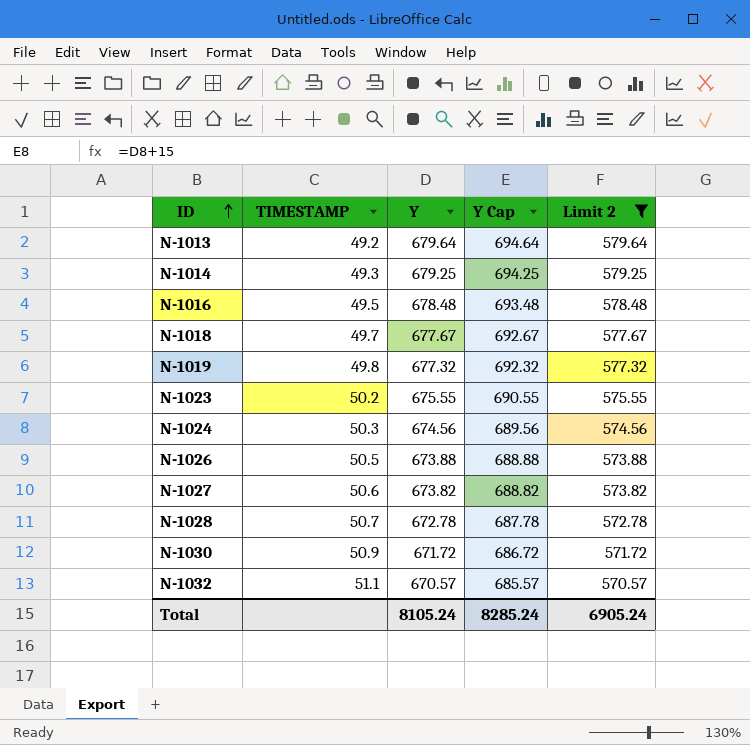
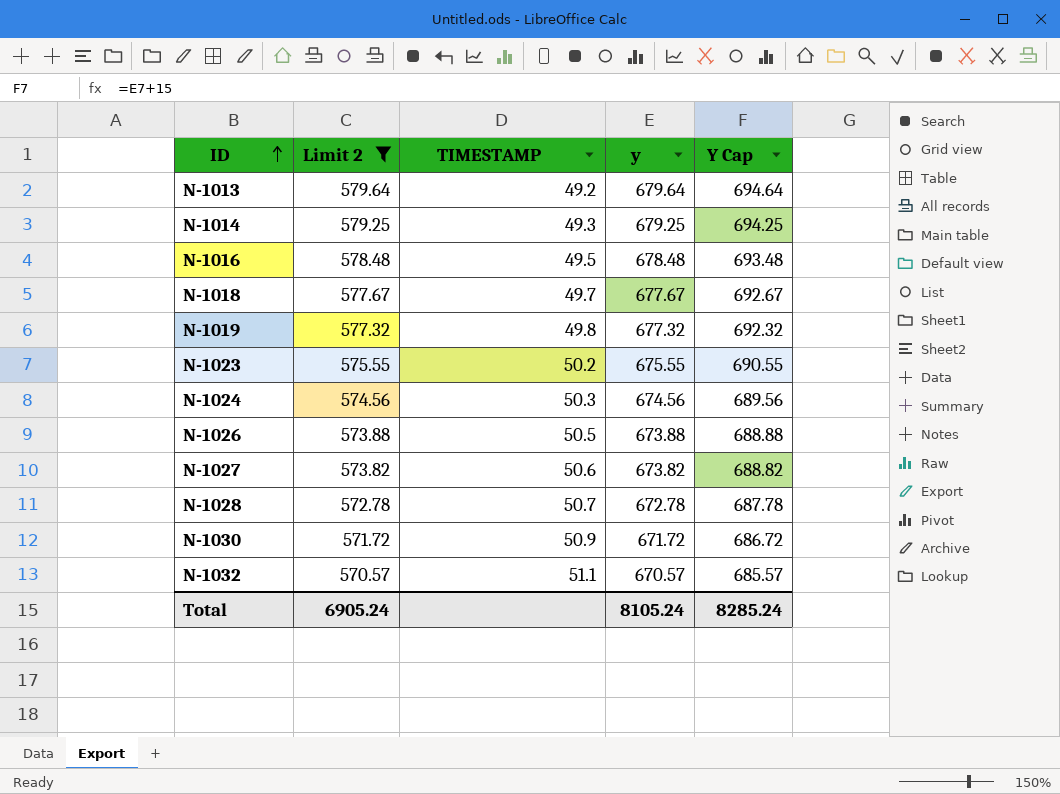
column Limit 2 | position: 5 -> 2
column name: Y -> y

